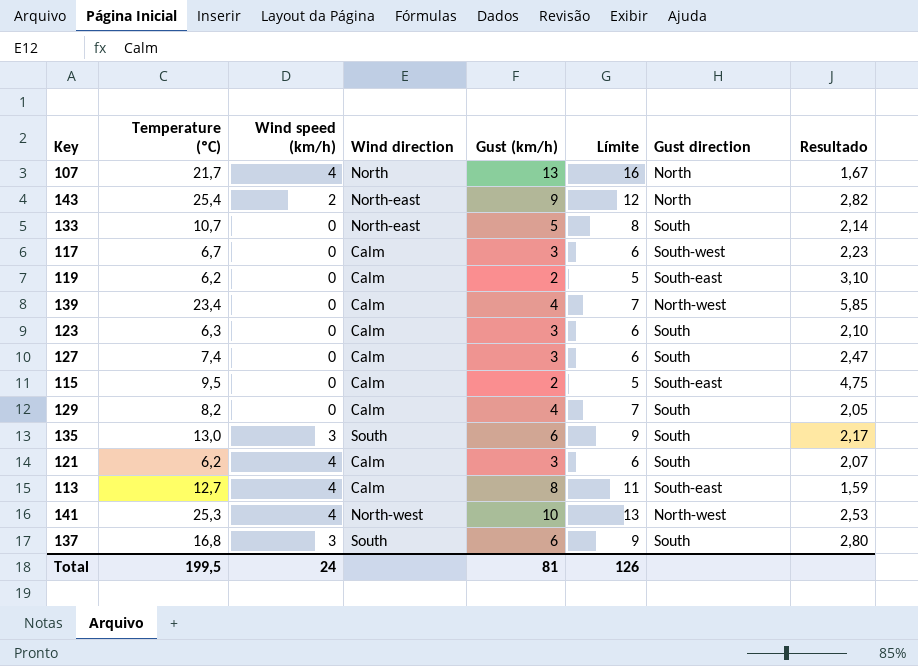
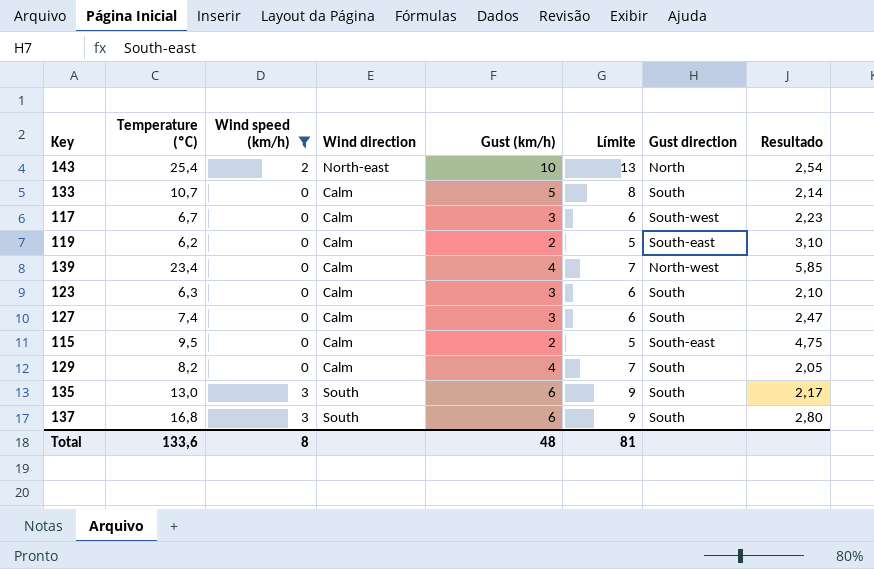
filter: none -> Wind speed (km/h) != 4
143 | Gust (km/h): 9 -> 10
143 | Límite: 12 -> 13
143 | Resultado: 2,82 -> 2,54
133 | Wind direction: North-east -> Calm
Total | Temperature (ºC): 199,5 -> 133,6
Total | Wind speed (km/h): 24 -> 8
Total | Gust (km/h): 81 -> 48
Total | Límite: 126 -> 81

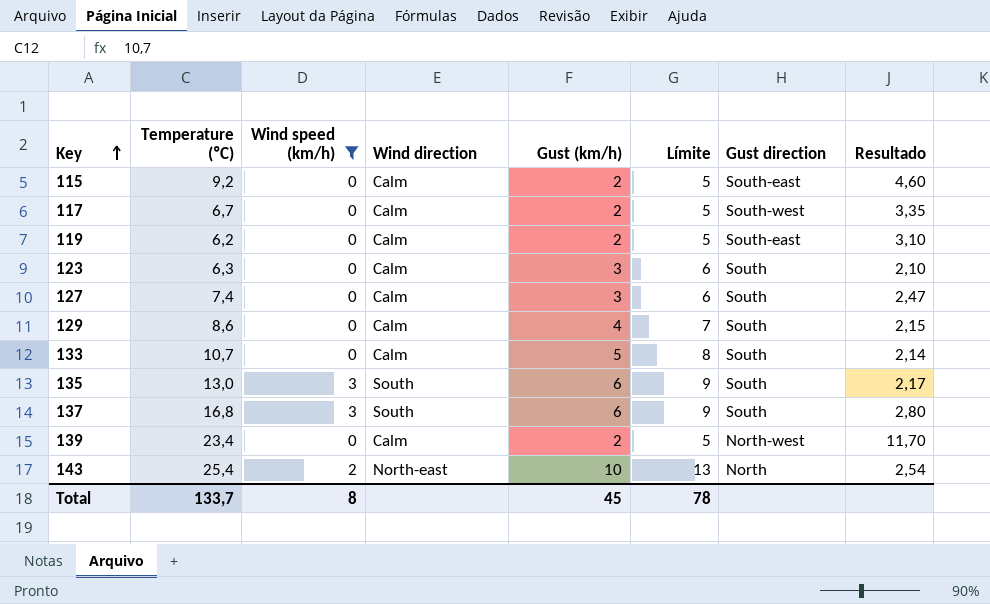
row order: none -> Key ascending
115 | Temperature (ºC): 9,5 -> 9,2
115 | Resultado: 4,75 -> 4,60
117 | Gust (km/h): 3 -> 2
117 | Límite: 6 -> 5
117 | Resultado: 2,23 -> 3,35
129 | Temperature (ºC): 8,2 -> 8,6
129 | Resultado: 2,05 -> 2,15
139 | Gust (km/h): 4 -> 2
139 | Límite: 7 -> 5
139 | Resultado: 5,85 -> 11,70
Total | Temperature (ºC): 133,6 -> 133,7
Total | Gust (km/h): 48 -> 45
Total | Límite: 81 -> 78

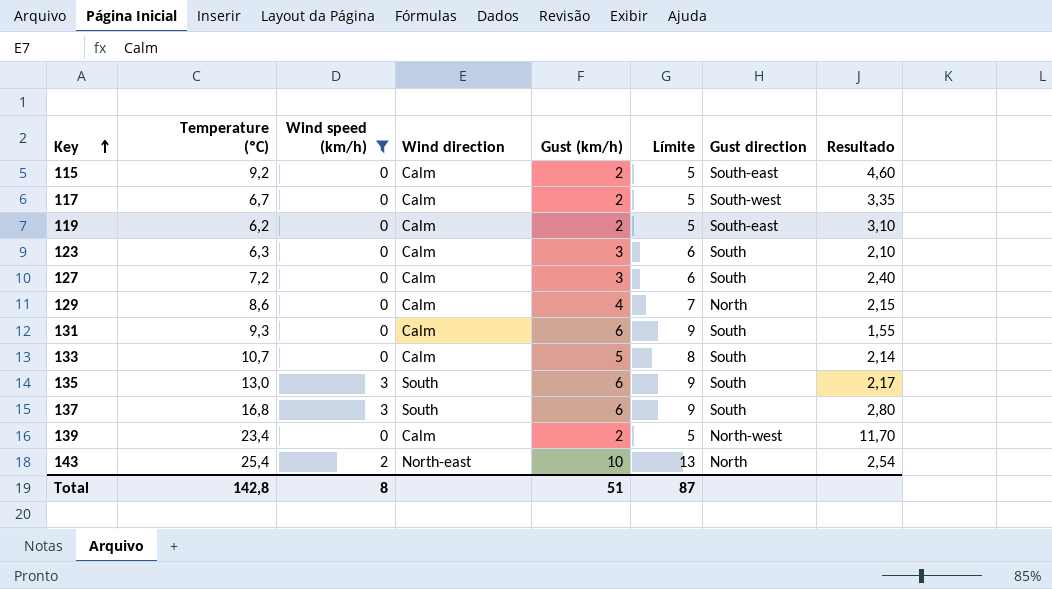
127 | Temperature (ºC): 7,4 -> 7,2
127 | Resultado: 2,47 -> 2,40
129 | Gust direction: South -> North
row 131: none -> 9,3 | 0 | Calm | 6 | 9 | South | 1,55
Total | Temperature (ºC): 133,7 -> 142,8
Total | Gust (km/h): 45 -> 51
Total | Límite: 78 -> 87

